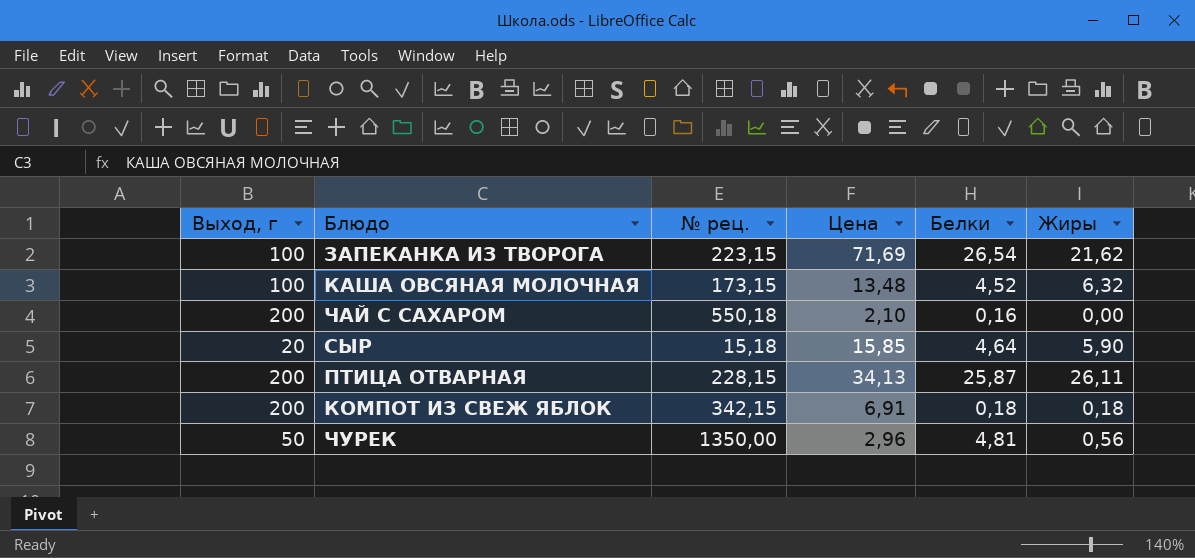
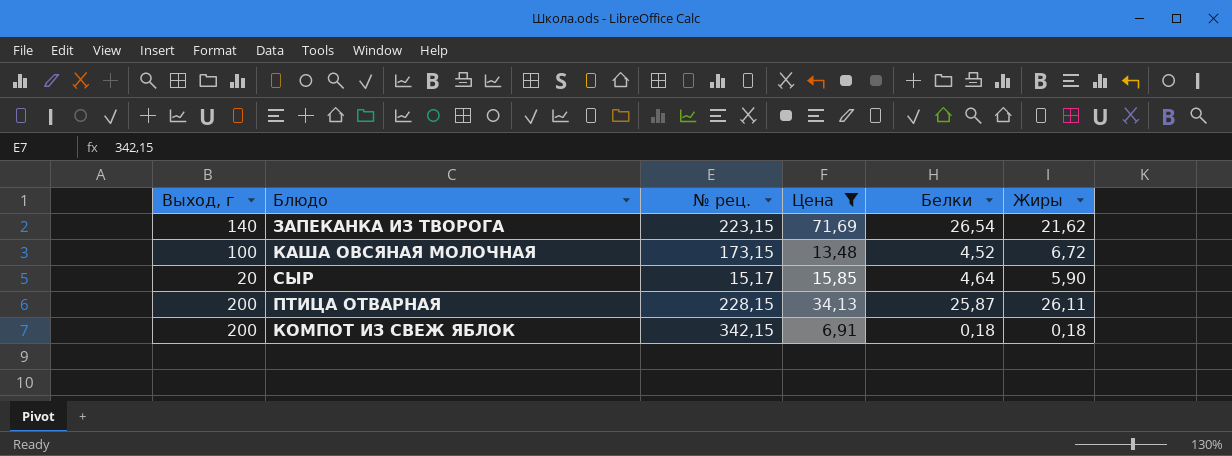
filter: none -> Цена >= 6,91
ЗАПЕКАНКА ИЗ ТВОРОГА | Выход, г: 100 -> 140
КАША ОВСЯНАЯ МОЛОЧНАЯ | Жиры: 6,32 -> 6,72
СЫР | № рец.: 15,18 -> 15,17

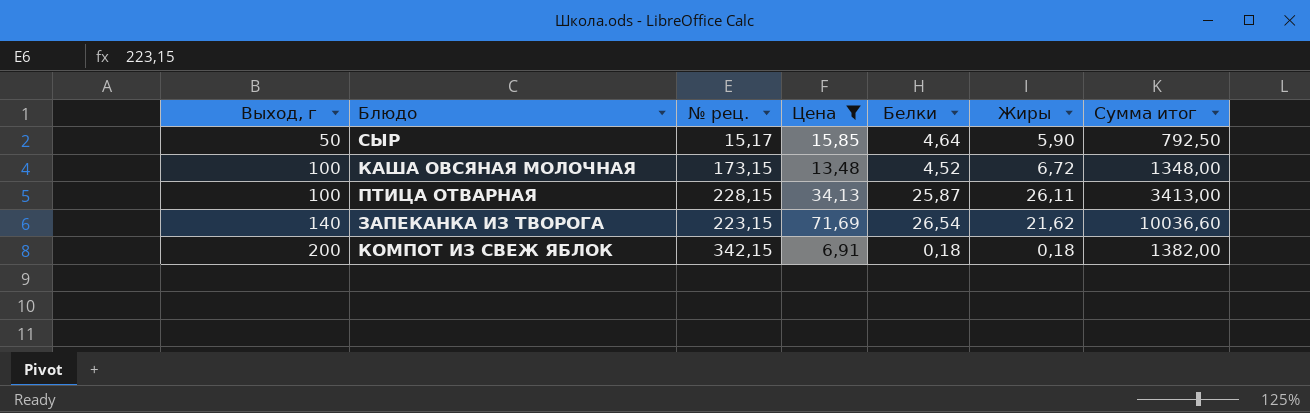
row order: none -> Выход, г ascending
column Сумма итог | formula: none -> [Выход, г] * [Цена]
СЫР | Выход, г: 20 -> 50
ПТИЦА ОТВАРНАЯ | Выход, г: 200 -> 100

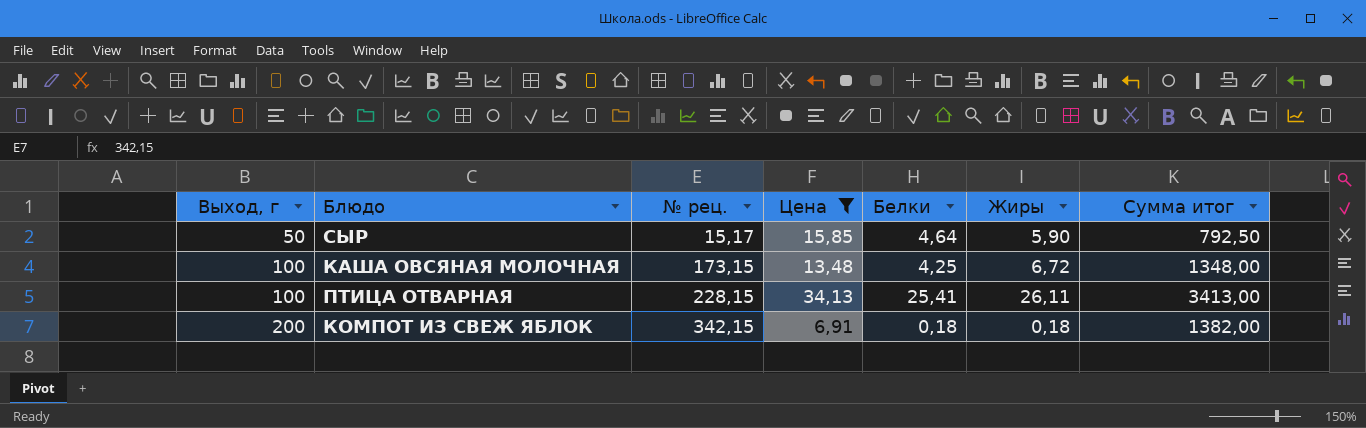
row ЗАПЕКАНКА ИЗ ТВОРОГА: 140 | 223,15 | 71,69 | 26,54 | 21,62 | 10036,60 -> none
КАША ОВСЯНАЯ МОЛОЧНАЯ | Белки: 4,52 -> 4,25
ПТИЦА ОТВАРНАЯ | Белки: 25,87 -> 25,41

